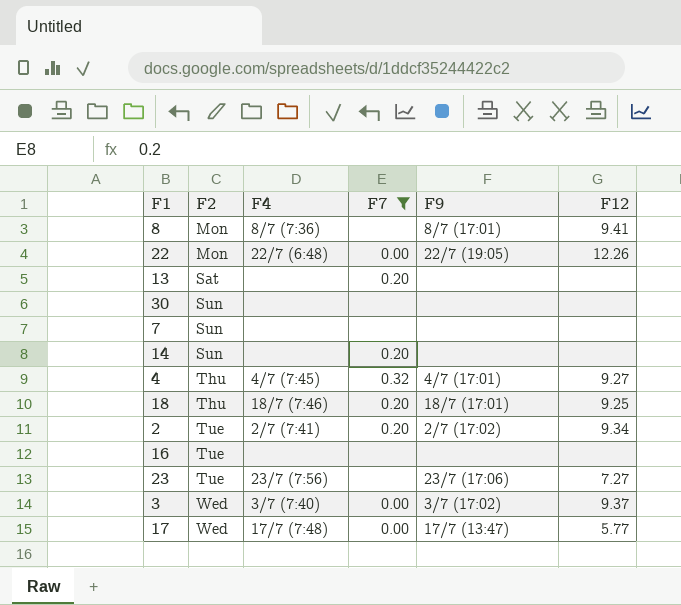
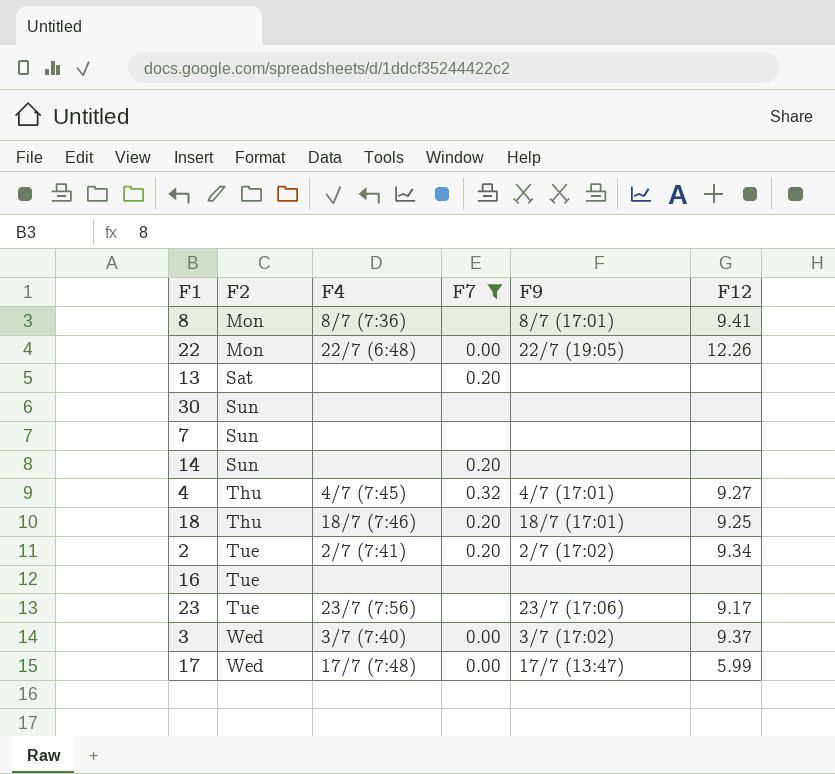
23 | F12: 7.27 -> 9.17
17 | F12: 5.77 -> 5.99

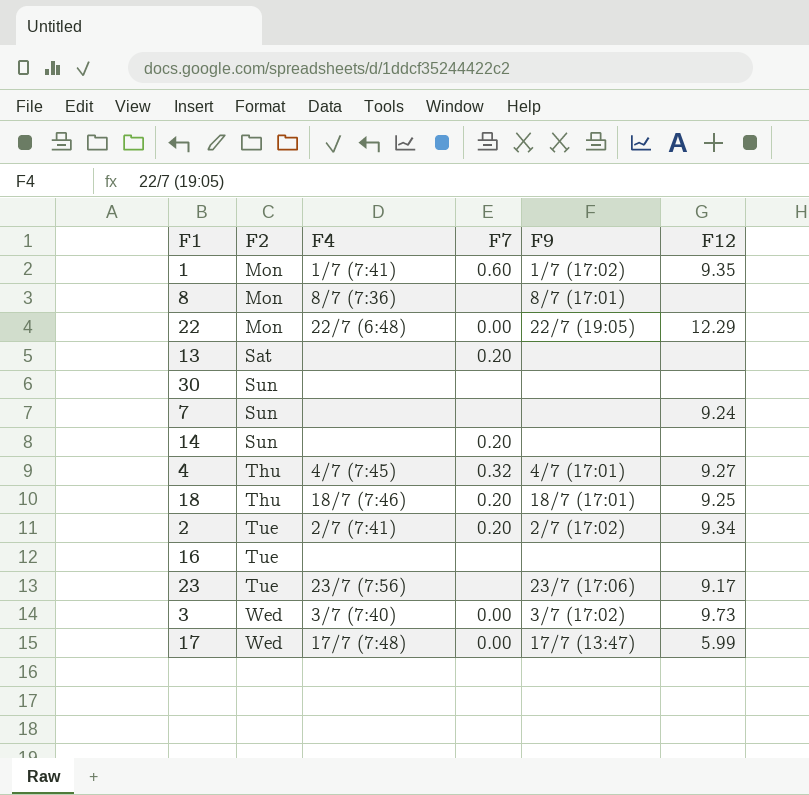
filter: F7 != 0.60 -> none
8 | F12: 9.41 -> none
22 | F12: 12.26 -> 12.29
7 | F12: none -> 9.24
3 | F12: 9.37 -> 9.73

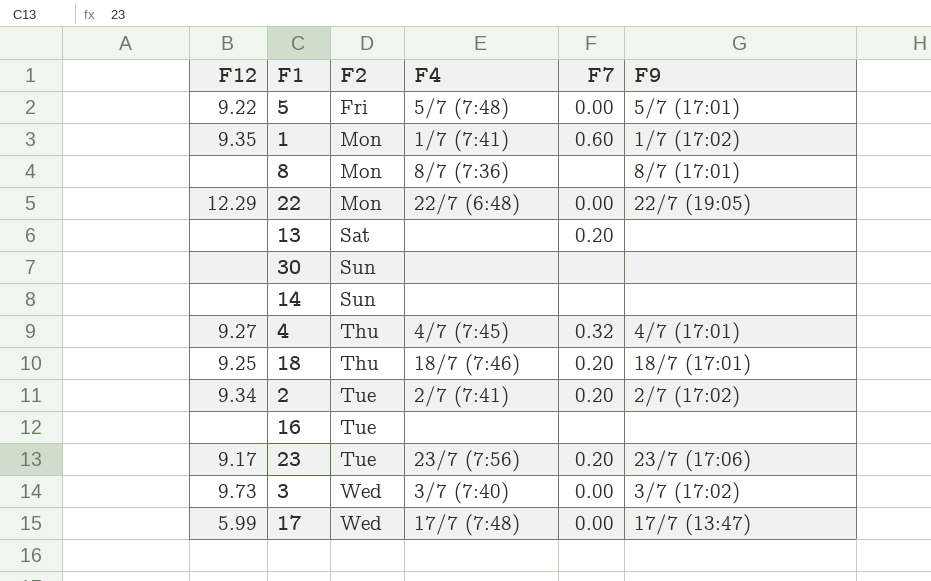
column F12 | position: 6 -> 1
row 7: Sun | none | none | none | 9.24 -> none
row 5: none -> 9.22 | Fri | 5/7 (7:48) | 0.00 | 5/7 (17:01)
14 | F7: 0.20 -> none
23 | F7: none -> 0.20

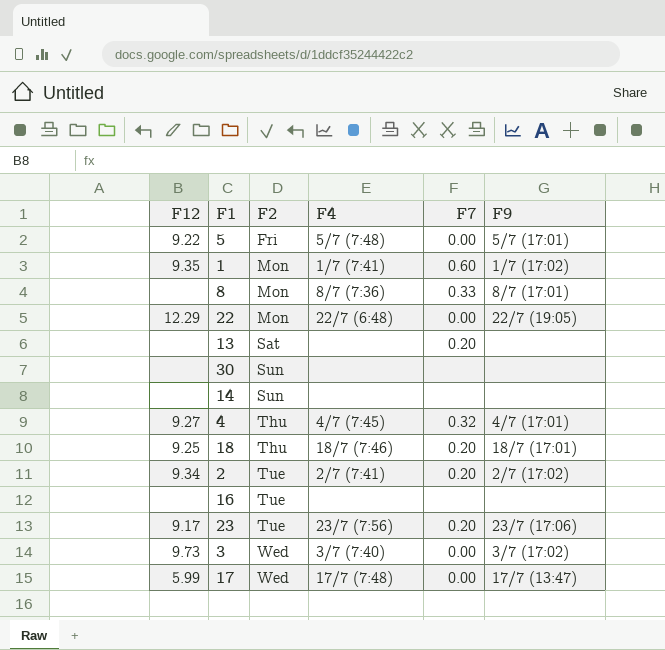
8 | F7: none -> 0.33

